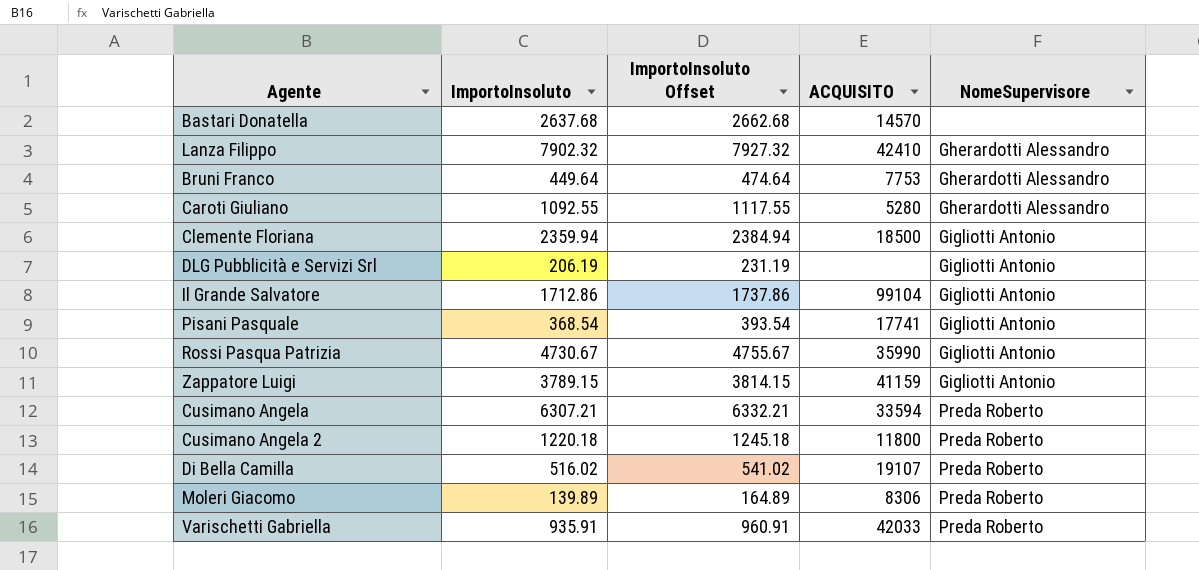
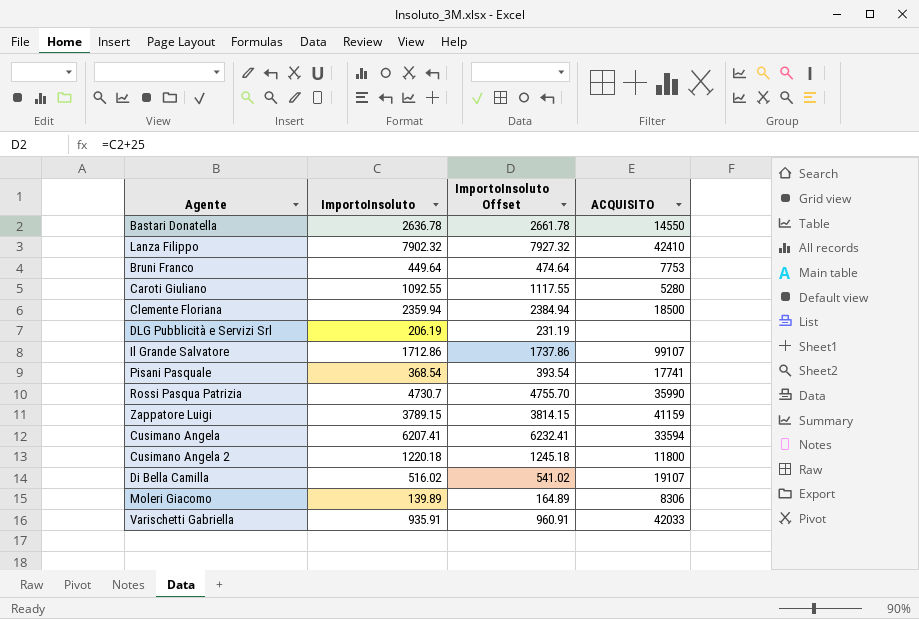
column NomeSupervisore | position: 5 -> none
Bastari Donatella | ImportoInsoluto: 2637.68 -> 2636.78
Bastari Donatella | ImportoInsoluto Offset: 2662.68 -> 2661.78
Bastari Donatella | ACQUISITO: 14570 -> 14550
Il Grande Salvatore | ACQUISITO: 99104 -> 99107
Rossi Pasqua Patrizia | ImportoInsoluto: 4730.67 -> 4730.7
Rossi Pasqua Patrizia | ImportoInsoluto Offset: 4755.67 -> 4755.70
Cusimano Angela | ImportoInsoluto: 6307.21 -> 6207.41
Cusimano Angela | ImportoInsoluto Offset: 6332.21 -> 6232.41

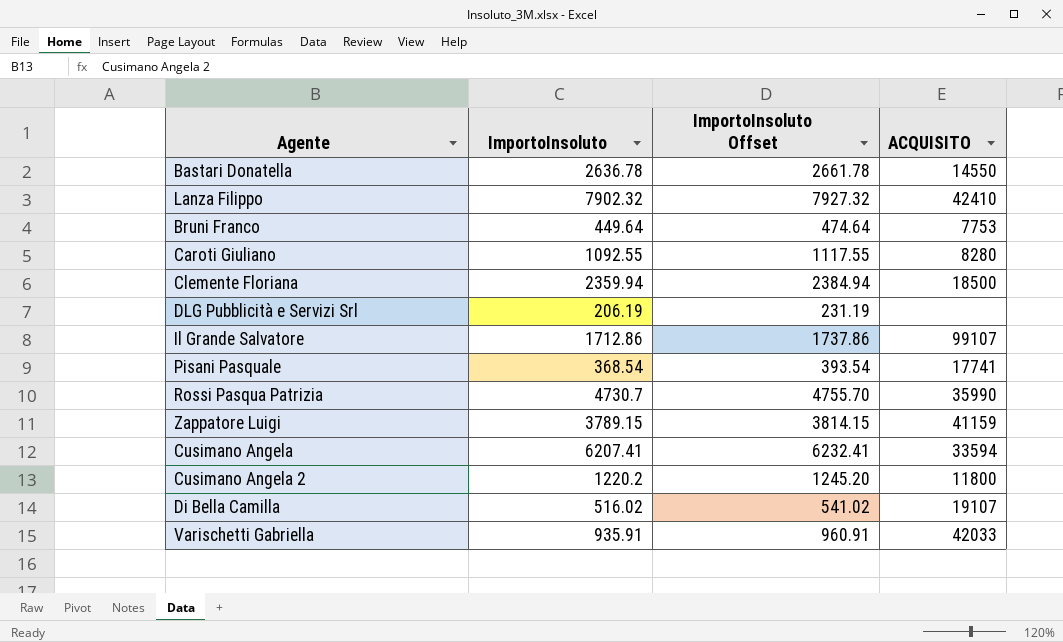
row Moleri Giacomo: 139.89 | 164.89 | 8306 -> none
Caroti Giuliano | ACQUISITO: 5280 -> 8280
Cusimano Angela 2 | ImportoInsoluto: 1220.18 -> 1220.2
Cusimano Angela 2 | ImportoInsoluto Offset: 1245.18 -> 1245.20

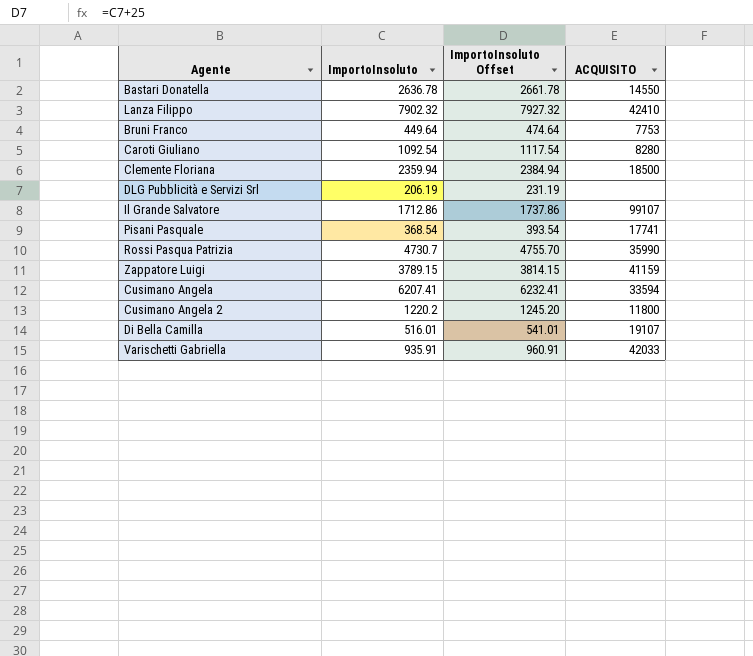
Caroti Giuliano | ImportoInsoluto: 1092.55 -> 1092.54
Caroti Giuliano | ImportoInsoluto Offset: 1117.55 -> 1117.54
Di Bella Camilla | ImportoInsoluto: 516.02 -> 516.01
Di Bella Camilla | ImportoInsoluto Offset: 541.02 -> 541.01

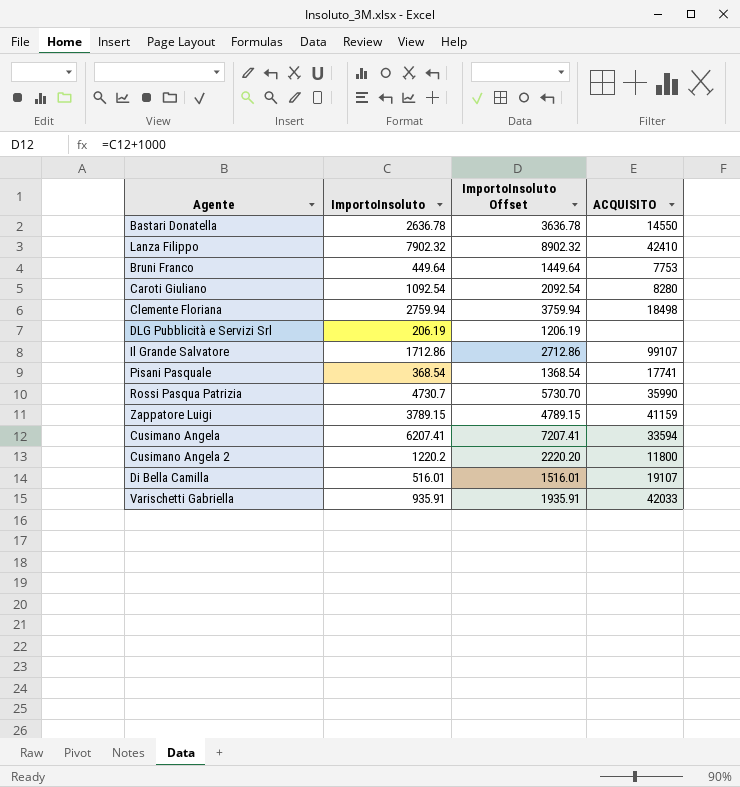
column ImportoInsoluto Offset | formula: [ImportoInsoluto] + 25 -> [ImportoInsoluto] + 1000
Clemente Floriana | ImportoInsoluto: 2359.94 -> 2759.94
Clemente Floriana | ACQUISITO: 18500 -> 18498

